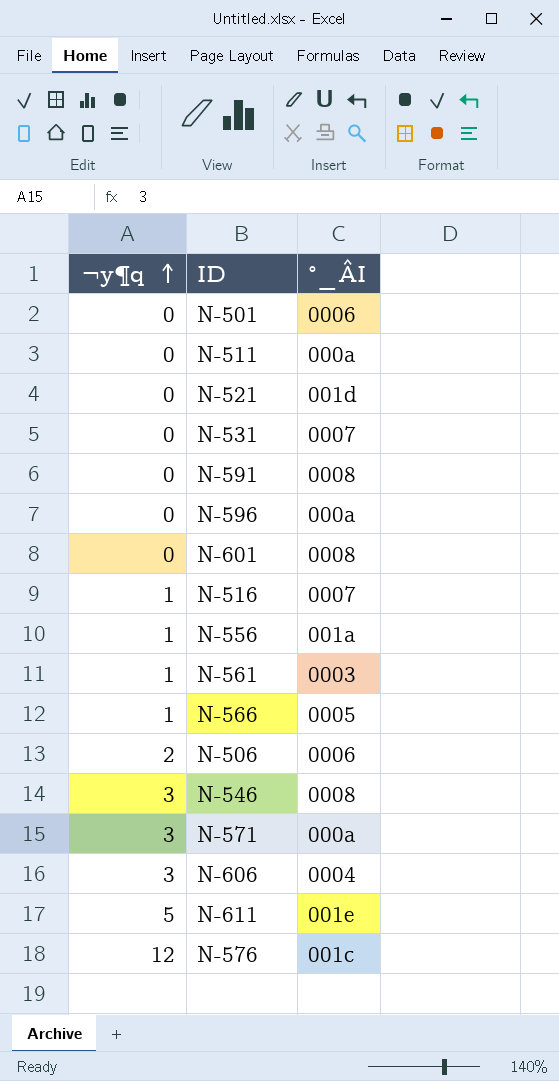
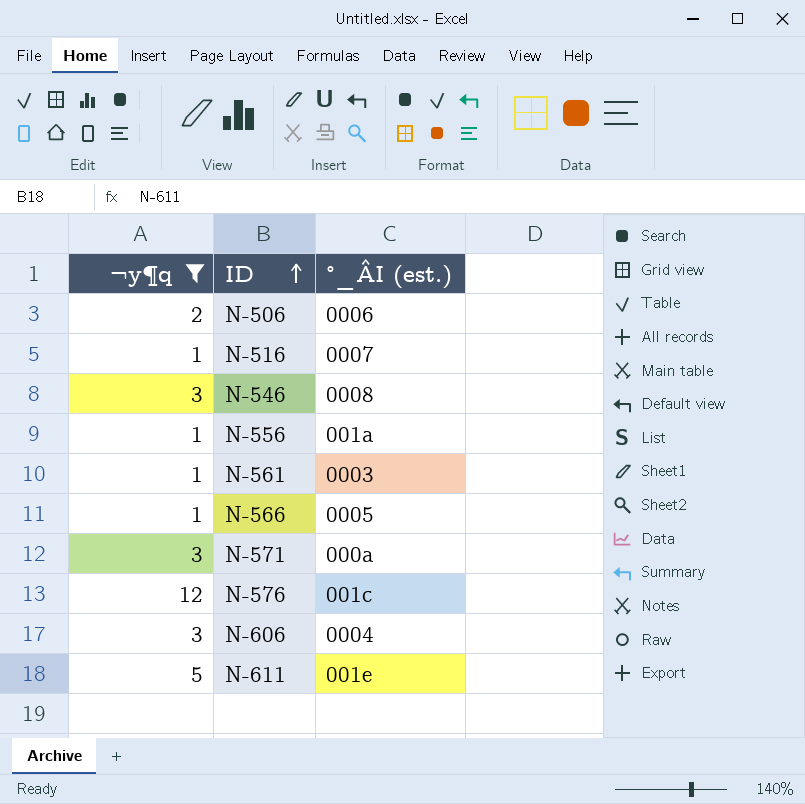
filter: none -> ¬y¶q != 0
row order: ¬y¶q ascending -> ID ascending
column name: °_ÂI -> °_ÂI (est.)

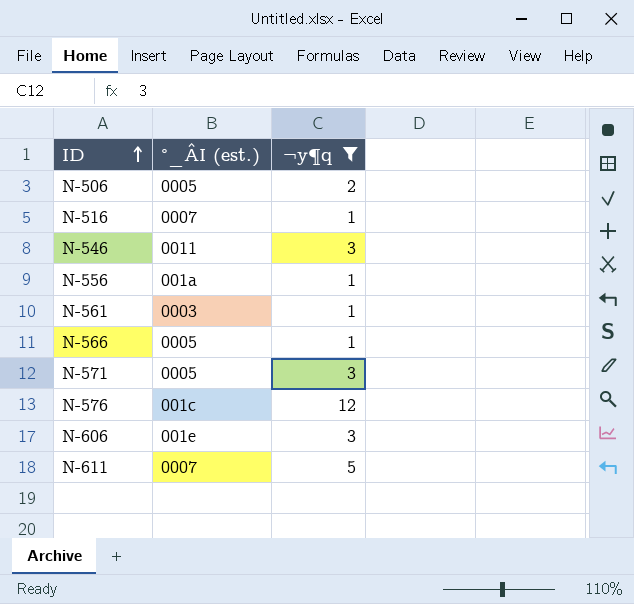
column ¬y¶q | position: 1 -> 3
N-506 | °_ÂI (est.): 0006 -> 0005
N-546 | °_ÂI (est.): 0008 -> 0011
N-571 | °_ÂI (est.): 000a -> 0005
N-606 | °_ÂI (est.): 0004 -> 001e
N-611 | °_ÂI (est.): 001e -> 0007

